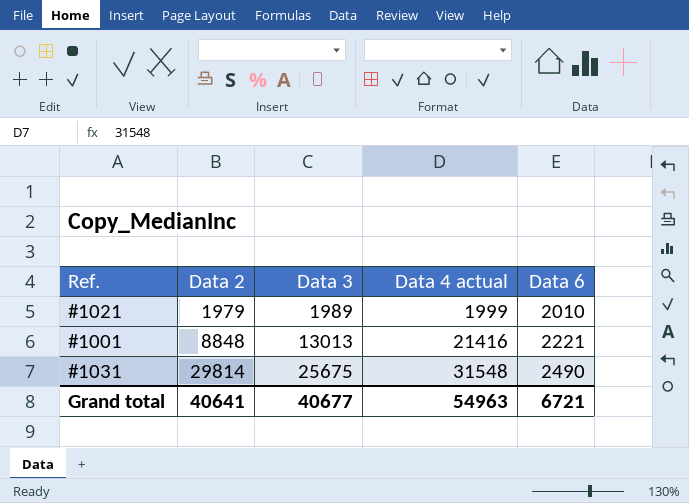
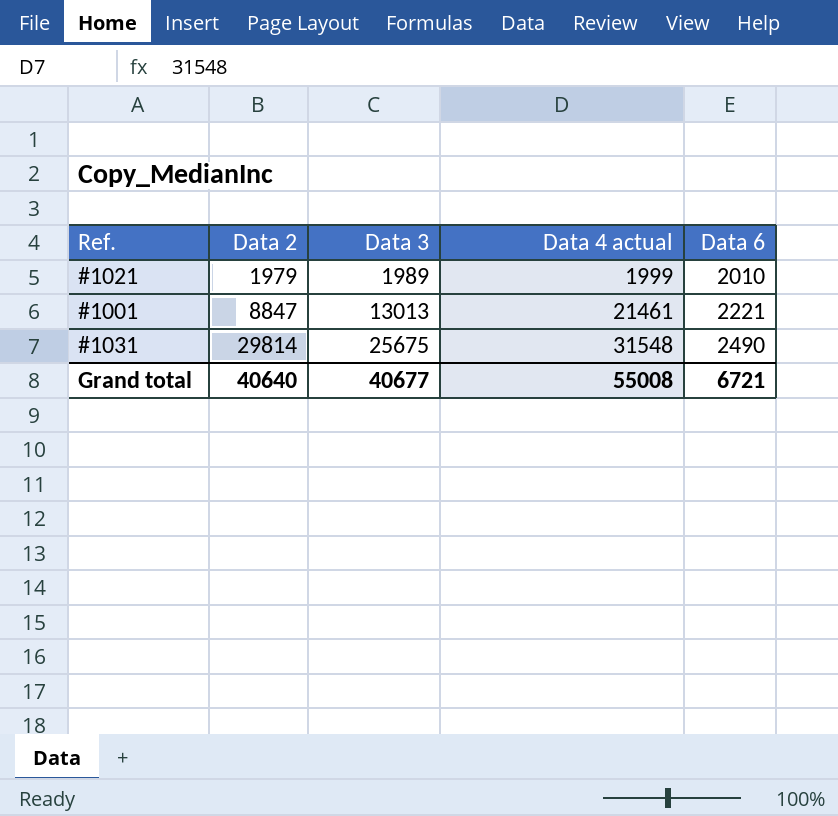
#1001 | Data 2: 8848 -> 8847
#1001 | Data 4 actual: 21416 -> 21461
Grand total | Data 2: 40641 -> 40640
Grand total | Data 4 actual: 54963 -> 55008

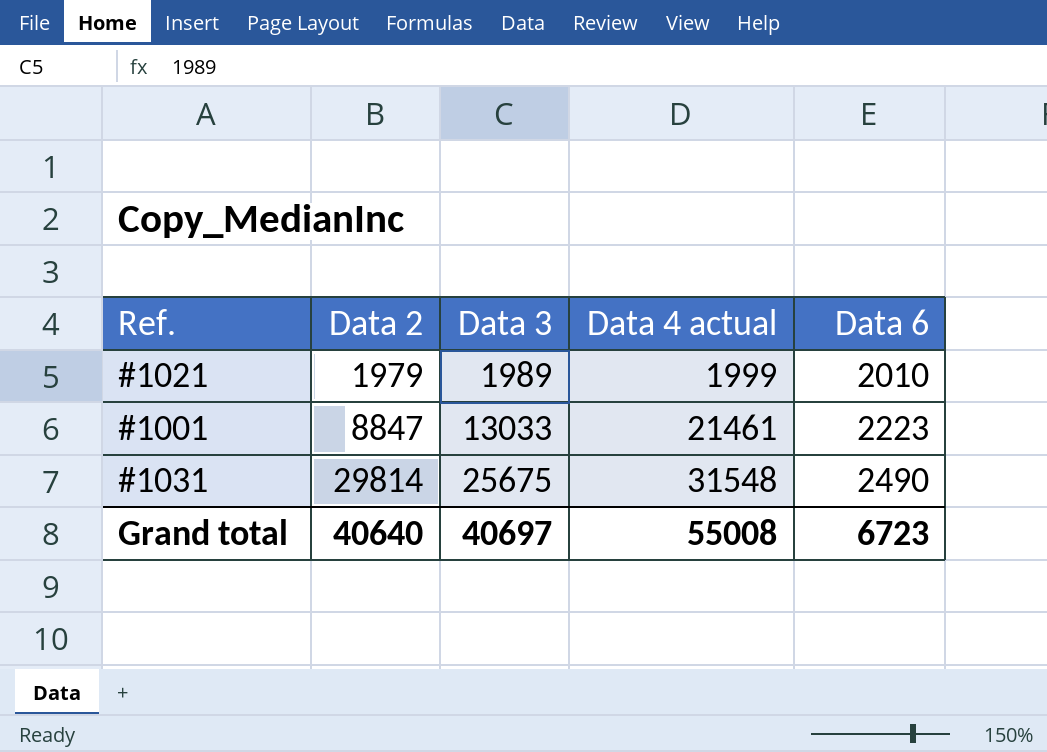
#1001 | Data 3: 13013 -> 13033
#1001 | Data 6: 2221 -> 2223
Grand total | Data 3: 40677 -> 40697
Grand total | Data 6: 6721 -> 6723

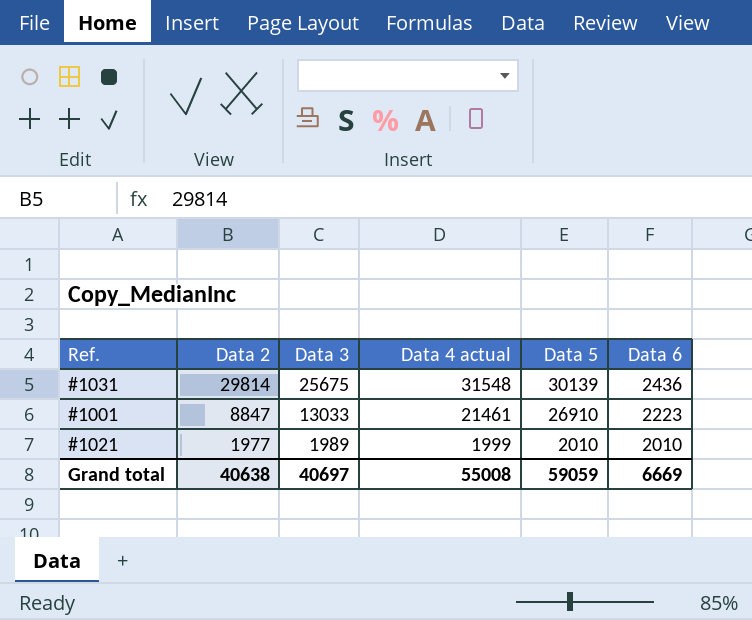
row order: Data 2 ascending -> Data 2 descending
column Data 5 | position: none -> 5
#1031 | Data 6: 2490 -> 2436
#1021 | Data 2: 1979 -> 1977
Grand total | Data 2: 40640 -> 40638
Grand total | Data 6: 6723 -> 6669

